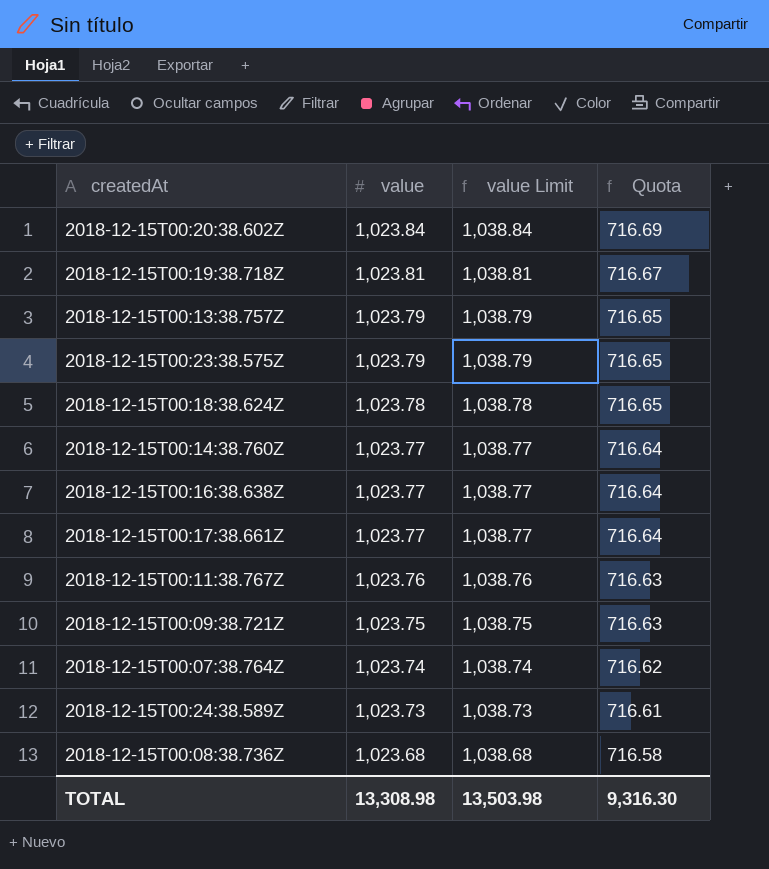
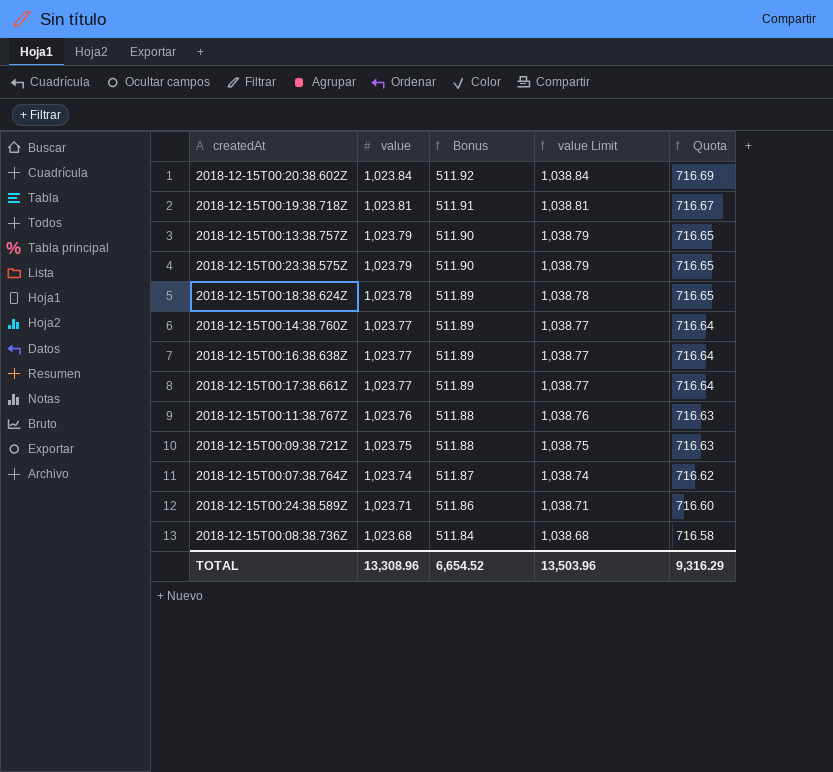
column Bonus | formula: none -> [value] * 0.5
2018-12-15T00:24:38.589Z | value: 1,023.73 -> 1,023.71
2018-12-15T00:24:38.589Z | value Limit: 1,038.73 -> 1,038.71
2018-12-15T00:24:38.589Z | Quota: 716.61 -> 716.60
TOTAL | value: 13,308.98 -> 13,308.96
TOTAL | value Limit: 13,503.98 -> 13,503.96
TOTAL | Quota: 9,316.30 -> 9,316.29

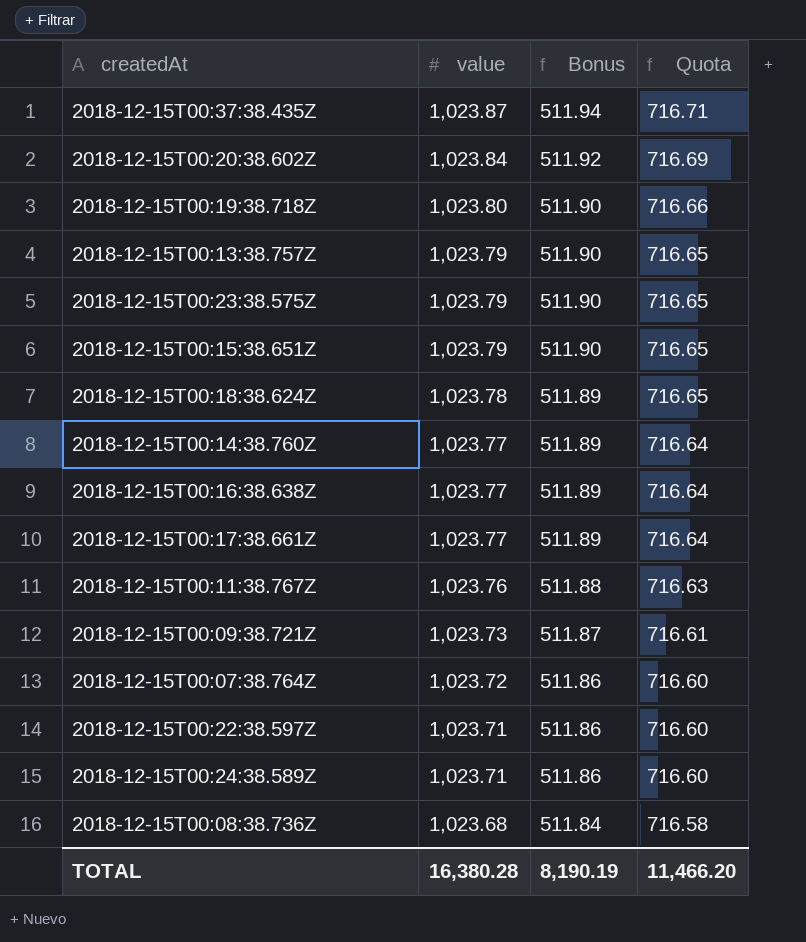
column value Limit | formula: [value] + 15 -> none
row 2018-12-15T00:37:38.435Z: none -> 1,023.87 | 511.94 | 716.71
2018-12-15T00:19:38.718Z | value: 1,023.81 -> 1,023.80
2018-12-15T00:19:38.718Z | Bonus: 511.91 -> 511.90
2018-12-15T00:19:38.718Z | Quota: 716.67 -> 716.66
row 2018-12-15T00:15:38.651Z: none -> 1,023.79 | 511.90 | 716.65
2018-12-15T00:09:38.721Z | value: 1,023.75 -> 1,023.73
2018-12-15T00:09:38.721Z | Bonus: 511.88 -> 511.87
2018-12-15T00:09:38.721Z | Quota: 716.63 -> 716.61
2018-12-15T00:07:38.764Z | value: 1,023.74 -> 1,023.72
2018-12-15T00:07:38.764Z | Bonus: 511.87 -> 511.86
2018-12-15T00:07:38.764Z | Quota: 716.62 -> 716.60
row 2018-12-15T00:22:38.597Z: none -> 1,023.71 | 511.86 | 716.60
TOTAL | value: 13,308.96 -> 16,380.28
TOTAL | Bonus: 6,654.52 -> 8,190.19
TOTAL | Quota: 9,316.29 -> 11,466.20

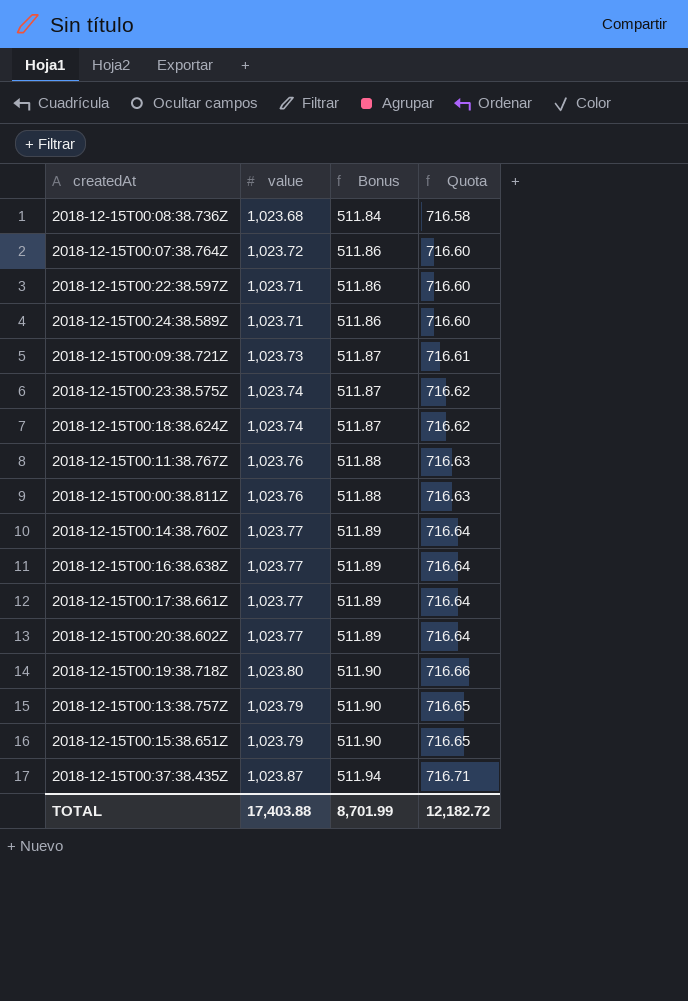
row order: value descending -> Bonus ascending
2018-12-15T00:23:38.575Z | value: 1,023.79 -> 1,023.74
2018-12-15T00:23:38.575Z | Bonus: 511.90 -> 511.87
2018-12-15T00:23:38.575Z | Quota: 716.65 -> 716.62
2018-12-15T00:18:38.624Z | value: 1,023.78 -> 1,023.74
2018-12-15T00:18:38.624Z | Bonus: 511.89 -> 511.87
2018-12-15T00:18:38.624Z | Quota: 716.65 -> 716.62
row 2018-12-15T00:00:38.811Z: none -> 1,023.76 | 511.88 | 716.63
2018-12-15T00:20:38.602Z | value: 1,023.84 -> 1,023.77
2018-12-15T00:20:38.602Z | Bonus: 511.92 -> 511.89
2018-12-15T00:20:38.602Z | Quota: 716.69 -> 716.64
TOTAL | value: 16,380.28 -> 17,403.88
TOTAL | Bonus: 8,190.19 -> 8,701.99
TOTAL | Quota: 11,466.20 -> 12,182.72

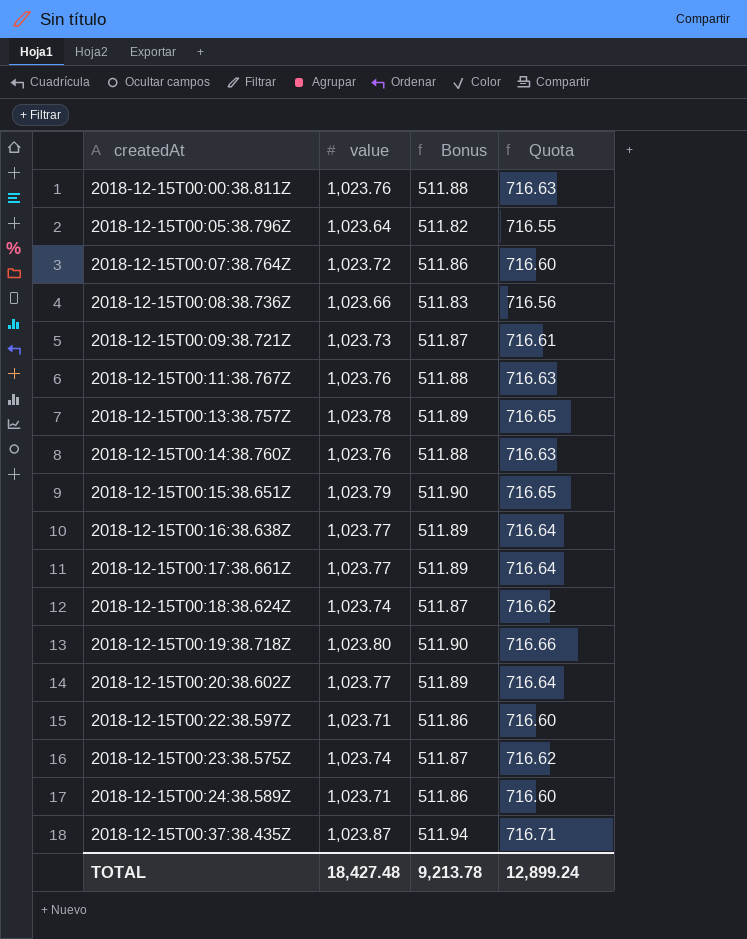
row order: Bonus ascending -> createdAt ascending
row 2018-12-15T00:05:38.796Z: none -> 1,023.64 | 511.82 | 716.55
2018-12-15T00:08:38.736Z | value: 1,023.68 -> 1,023.66
2018-12-15T00:08:38.736Z | Bonus: 511.84 -> 511.83
2018-12-15T00:08:38.736Z | Quota: 716.58 -> 716.56
2018-12-15T00:13:38.757Z | value: 1,023.79 -> 1,023.78
2018-12-15T00:13:38.757Z | Bonus: 511.90 -> 511.89
2018-12-15T00:14:38.760Z | value: 1,023.77 -> 1,023.76
2018-12-15T00:14:38.760Z | Bonus: 511.89 -> 511.88
2018-12-15T00:14:38.760Z | Quota: 716.64 -> 716.63
TOTAL | value: 17,403.88 -> 18,427.48
TOTAL | Bonus: 8,701.99 -> 9,213.78
TOTAL | Quota: 12,182.72 -> 12,899.24

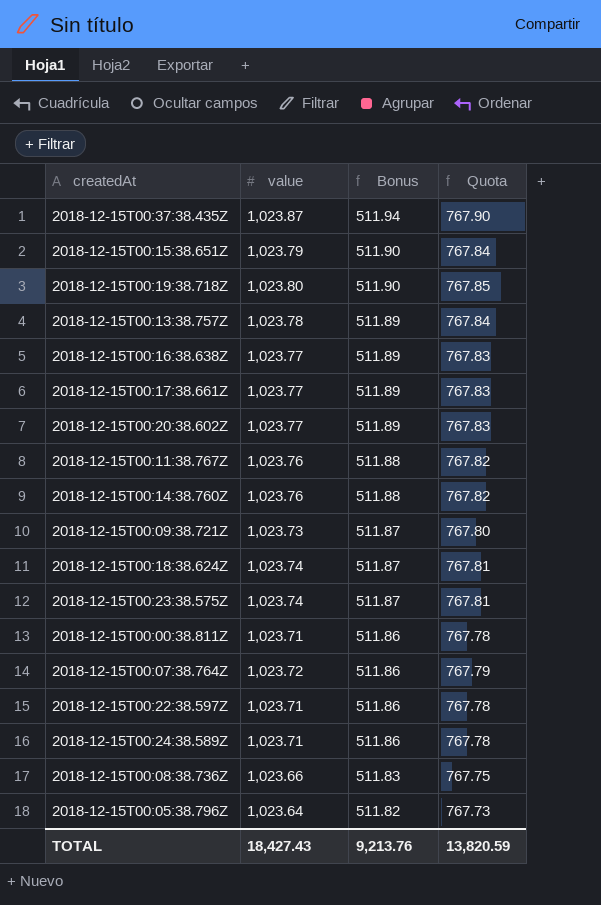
row order: createdAt ascending -> Bonus descending
column Quota | formula: [value] * 0.7 -> [value] * 0.75
2018-12-15T00:00:38.811Z | value: 1,023.76 -> 1,023.71
2018-12-15T00:00:38.811Z | Bonus: 511.88 -> 511.86
TOTAL | value: 18,427.48 -> 18,427.43
TOTAL | Bonus: 9,213.78 -> 9,213.76
TOTAL | Quota: 12,899.24 -> 13,820.59

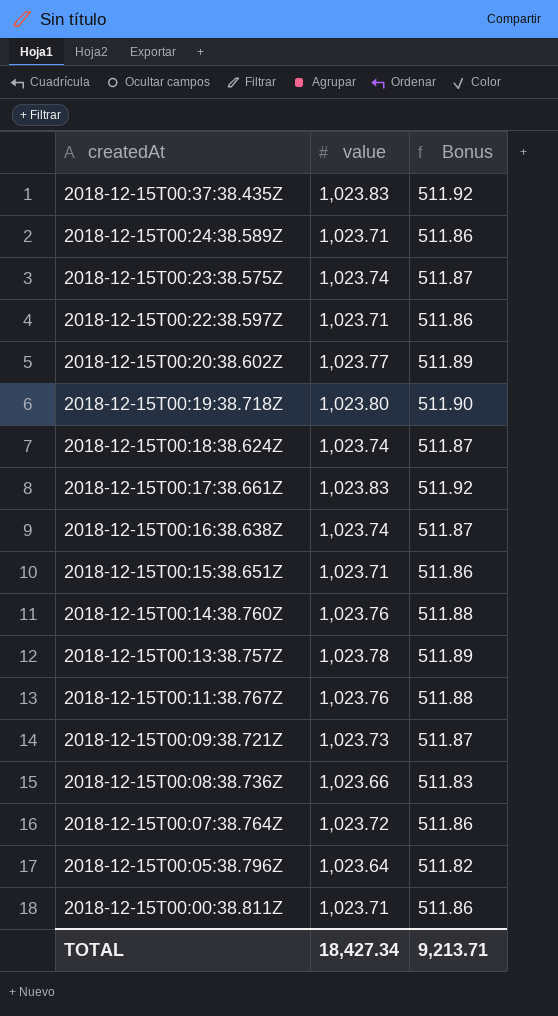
row order: Bonus descending -> createdAt descending
column Quota | formula: [value] * 0.75 -> none
2018-12-15T00:37:38.435Z | value: 1,023.87 -> 1,023.83
2018-12-15T00:37:38.435Z | Bonus: 511.94 -> 511.92
2018-12-15T00:17:38.661Z | value: 1,023.77 -> 1,023.83
2018-12-15T00:17:38.661Z | Bonus: 511.89 -> 511.92
2018-12-15T00:16:38.638Z | value: 1,023.77 -> 1,023.74
2018-12-15T00:16:38.638Z | Bonus: 511.89 -> 511.87
2018-12-15T00:15:38.651Z | value: 1,023.79 -> 1,023.71
2018-12-15T00:15:38.651Z | Bonus: 511.90 -> 511.86
TOTAL | value: 18,427.43 -> 18,427.34
TOTAL | Bonus: 9,213.76 -> 9,213.71

